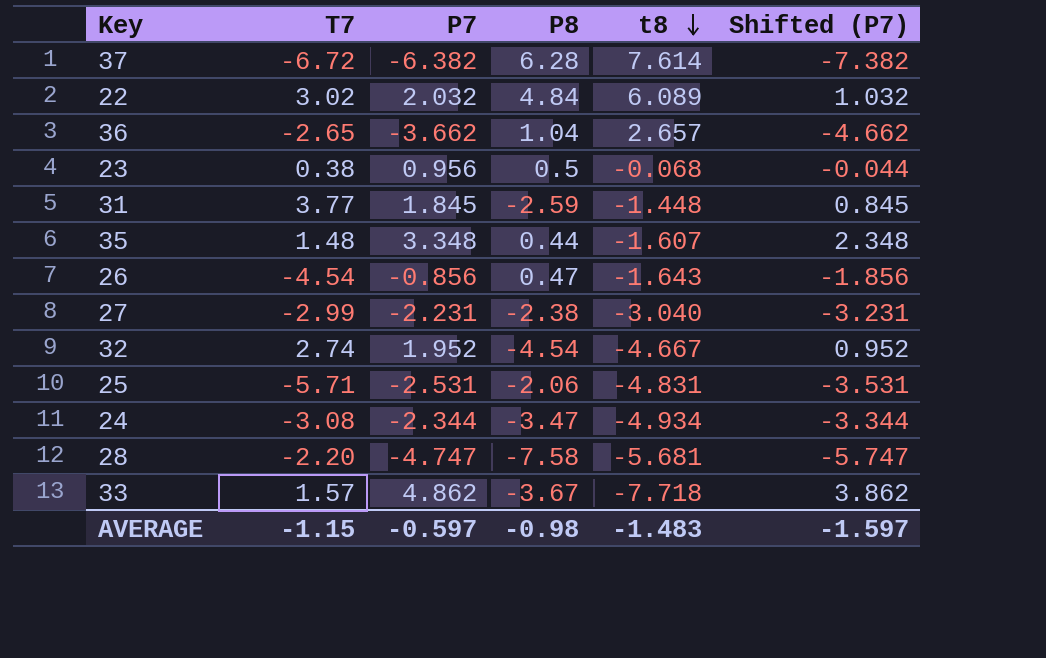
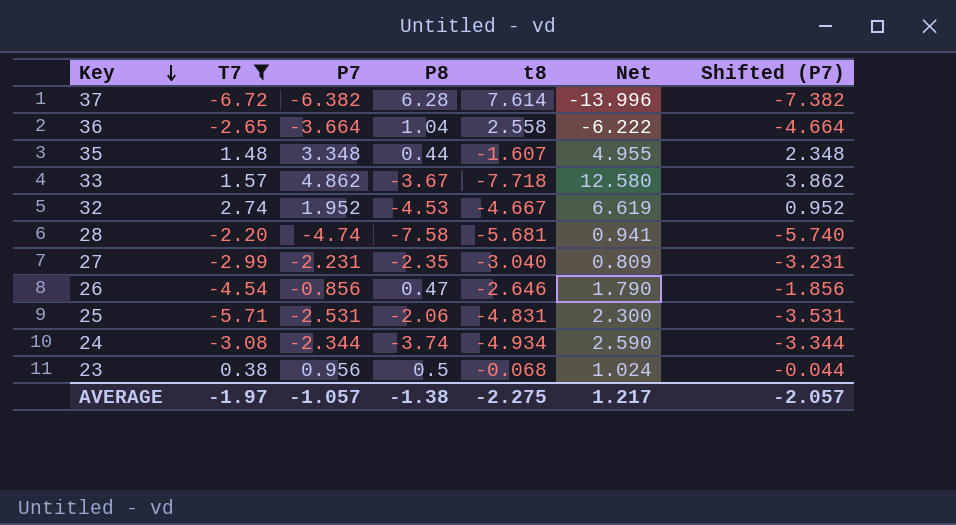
filter: none -> T7 <= 2.74
row order: t8 descending -> Key descending
column Net | formula: none -> [P7] - [t8]
36 | P7: -3.662 -> -3.664
36 | t8: 2.657 -> 2.558
36 | Shifted (P7): -4.662 -> -4.664
32 | P8: -4.54 -> -4.53
28 | P7: -4.747 -> -4.74
28 | Shifted (P7): -5.747 -> -5.740
27 | P8: -2.38 -> -2.35
26 | t8: -1.643 -> -2.646
24 | P8: -3.47 -> -3.74
AVERAGE | T7: -1.15 -> -1.97
AVERAGE | P7: -0.597 -> -1.057
AVERAGE | P8: -0.98 -> -1.38
AVERAGE | t8: -1.483 -> -2.275
AVERAGE | Shifted (P7): -1.597 -> -2.057

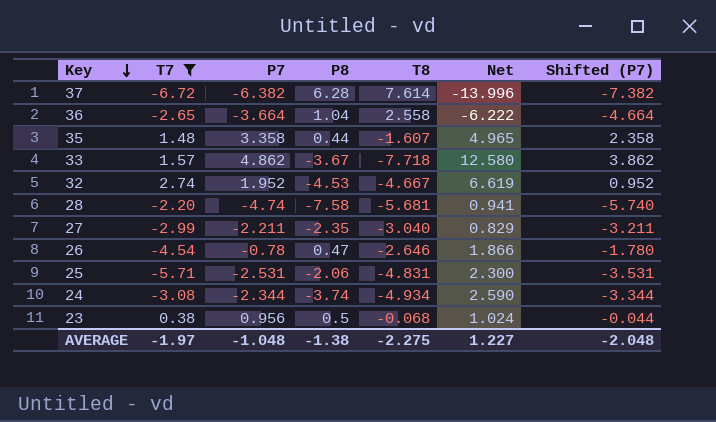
column name: t8 -> T8
35 | P7: 3.348 -> 3.358
35 | Net: 4.955 -> 4.965
35 | Shifted (P7): 2.348 -> 2.358
27 | P7: -2.231 -> -2.211
27 | Net: 0.809 -> 0.829
27 | Shifted (P7): -3.231 -> -3.211
26 | P7: -0.856 -> -0.78
26 | Net: 1.790 -> 1.866
26 | Shifted (P7): -1.856 -> -1.780
AVERAGE | P7: -1.057 -> -1.048
AVERAGE | Net: 1.217 -> 1.227
AVERAGE | Shifted (P7): -2.057 -> -2.048

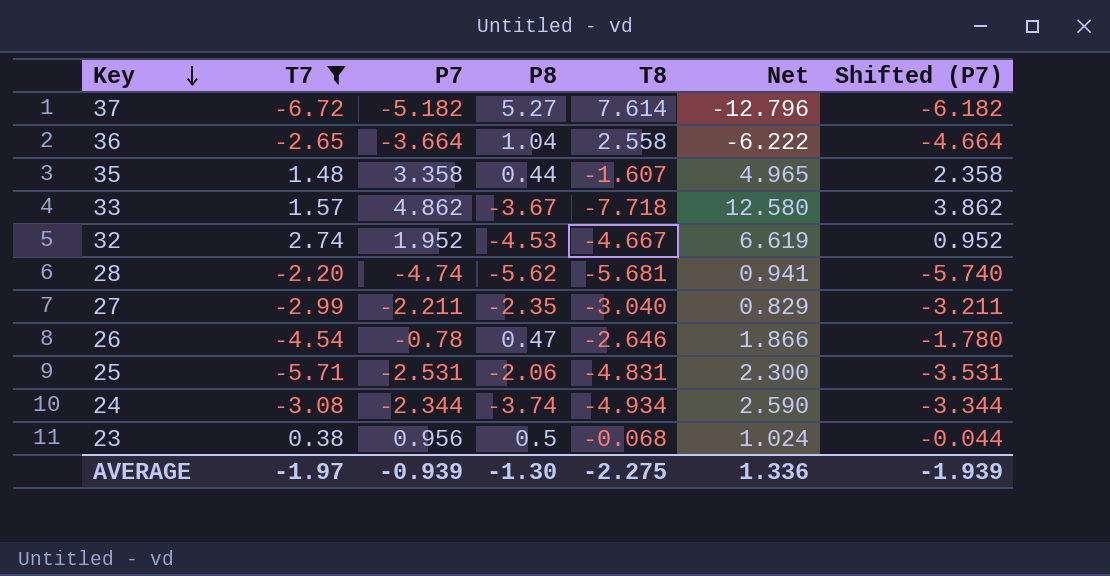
37 | P7: -6.382 -> -5.182
37 | P8: 6.28 -> 5.27
37 | Net: -13.996 -> -12.796
37 | Shifted (P7): -7.382 -> -6.182
28 | P8: -7.58 -> -5.62
AVERAGE | P7: -1.048 -> -0.939
AVERAGE | P8: -1.38 -> -1.30
AVERAGE | Net: 1.227 -> 1.336
AVERAGE | Shifted (P7): -2.048 -> -1.939

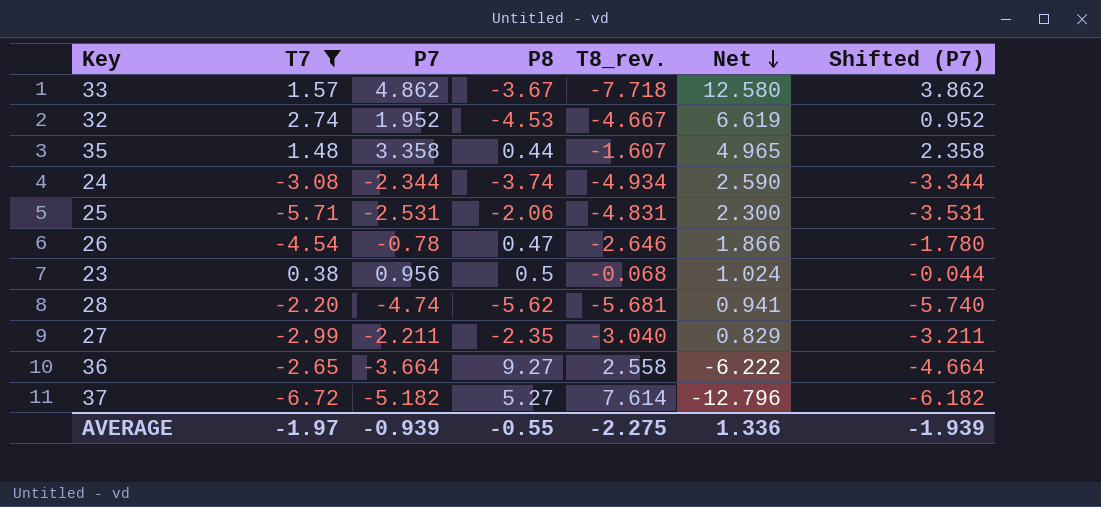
row order: Key descending -> Net descending
column name: T8 -> T8_rev.
36 | P8: 1.04 -> 9.27
AVERAGE | P8: -1.30 -> -0.55

